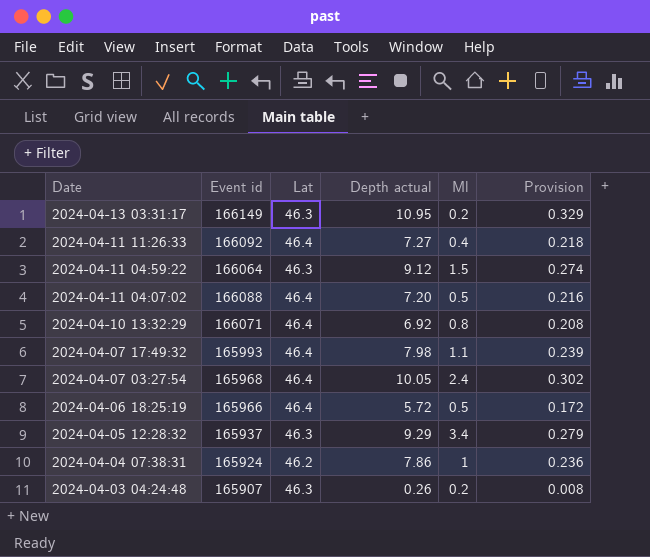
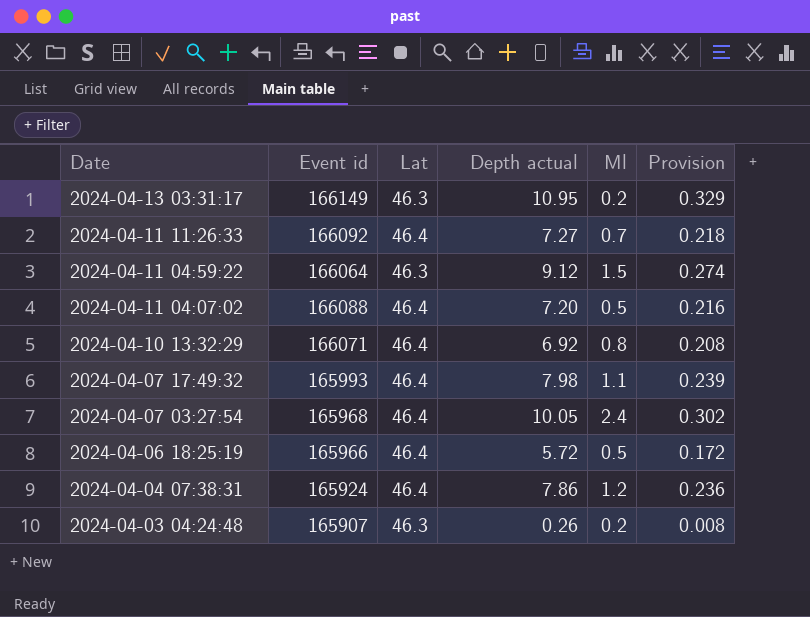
row 2024-04-05 12:28:32: 165937 | 46.3 | 9.29 | 3.4 | 0.279 -> none
2024-04-11 11:26:33 | Ml: 0.4 -> 0.7
2024-04-04 07:38:31 | Lat: 46.2 -> 46.4
2024-04-04 07:38:31 | Ml: 1 -> 1.2

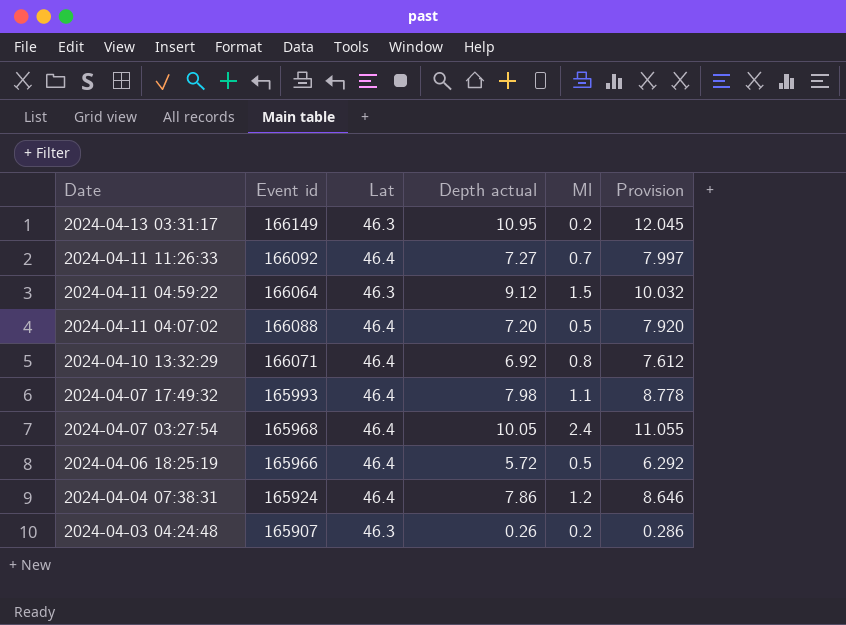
column Provision | formula: [Depth actual] * 0.03 -> [Depth actual] * 1.1

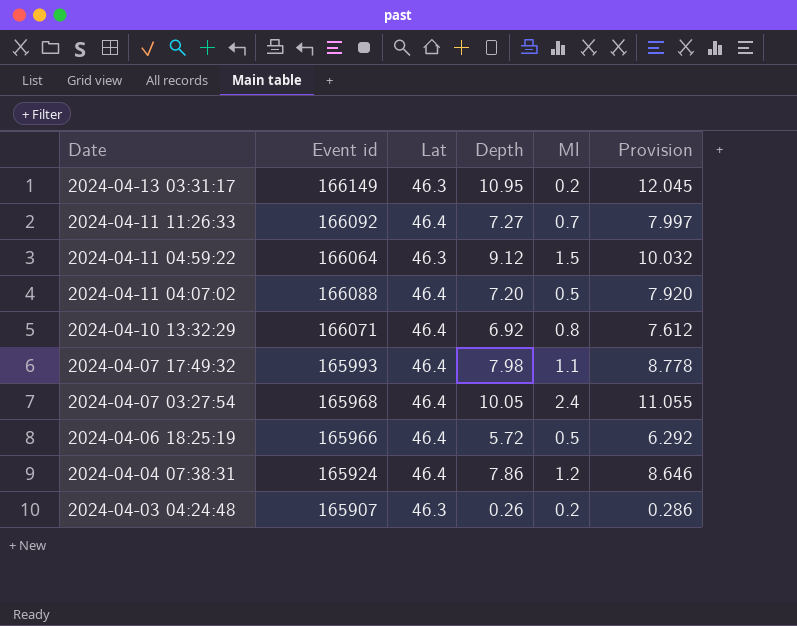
column name: Depth actual -> Depth

